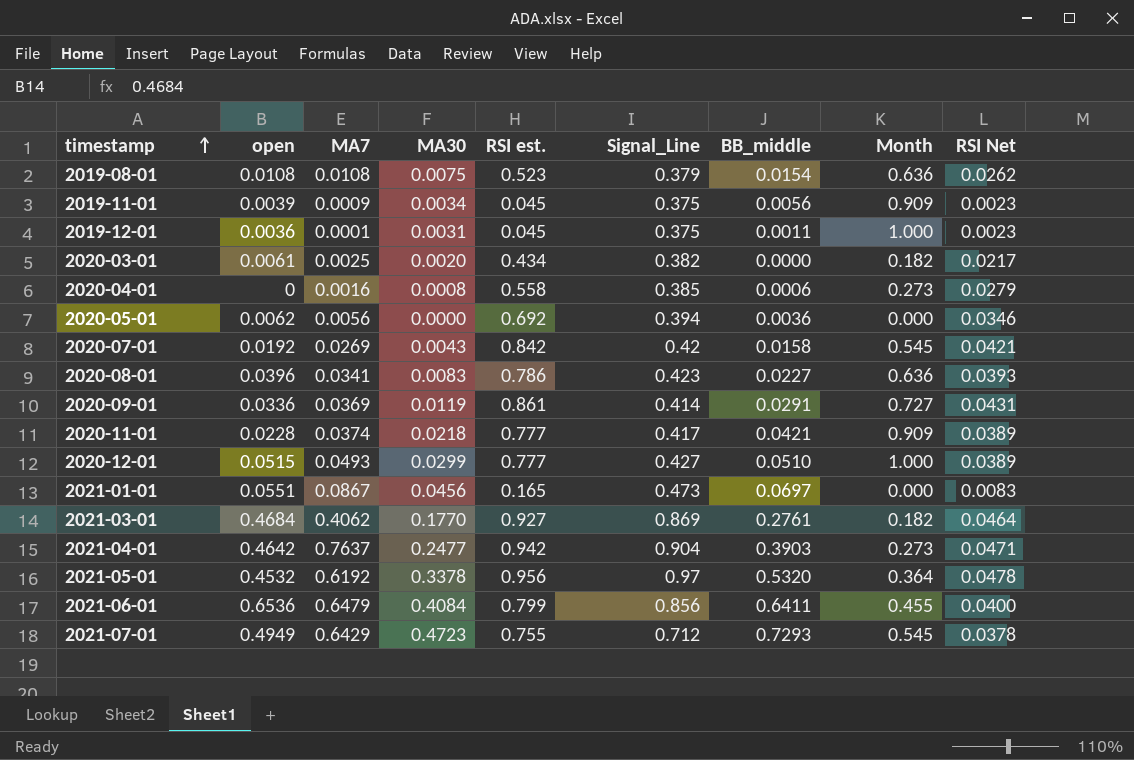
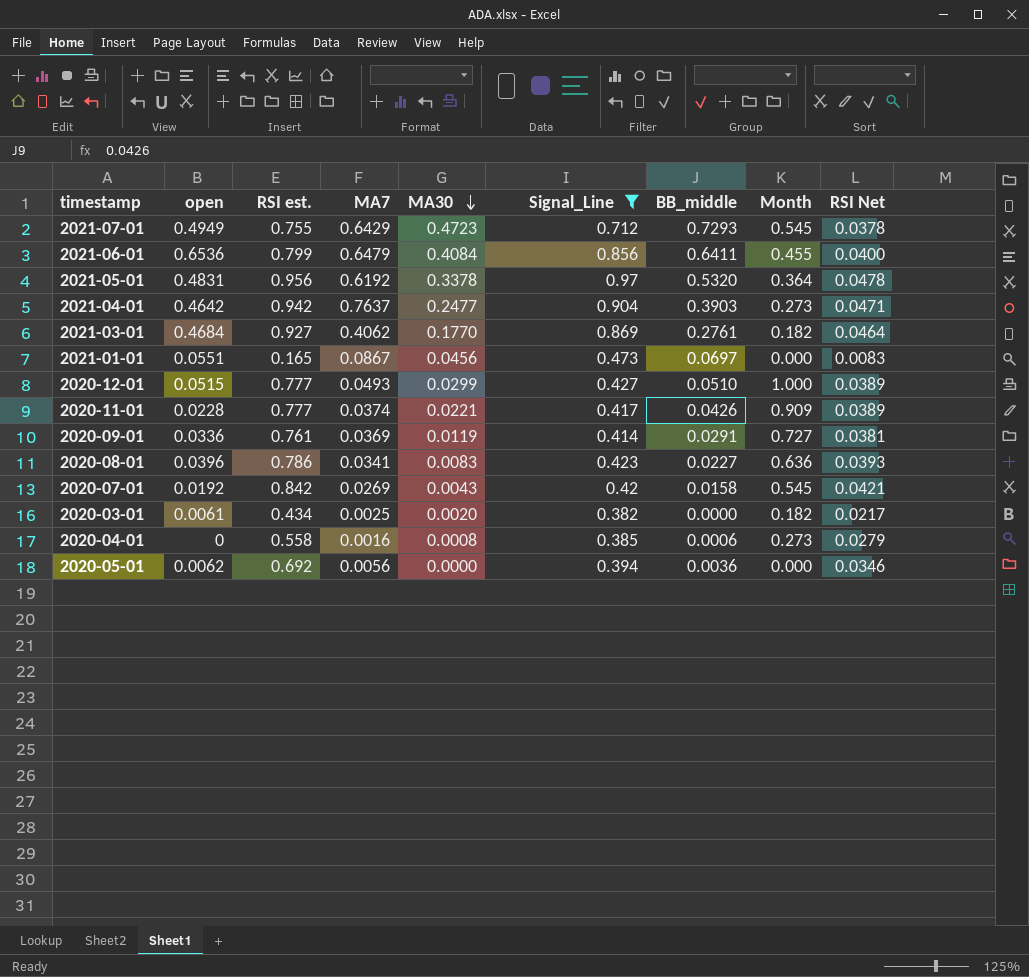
filter: none -> Signal_Line >= 0.382
row order: timestamp ascending -> MA30 descending
column RSI est. | position: 5 -> 3
2021-05-01 | open: 0.4532 -> 0.4831
2020-11-01 | MA30: 0.0218 -> 0.0221
2020-11-01 | BB_middle: 0.0421 -> 0.0426
2020-09-01 | RSI est.: 0.861 -> 0.761
2020-09-01 | RSI Net: 0.0431 -> 0.0381

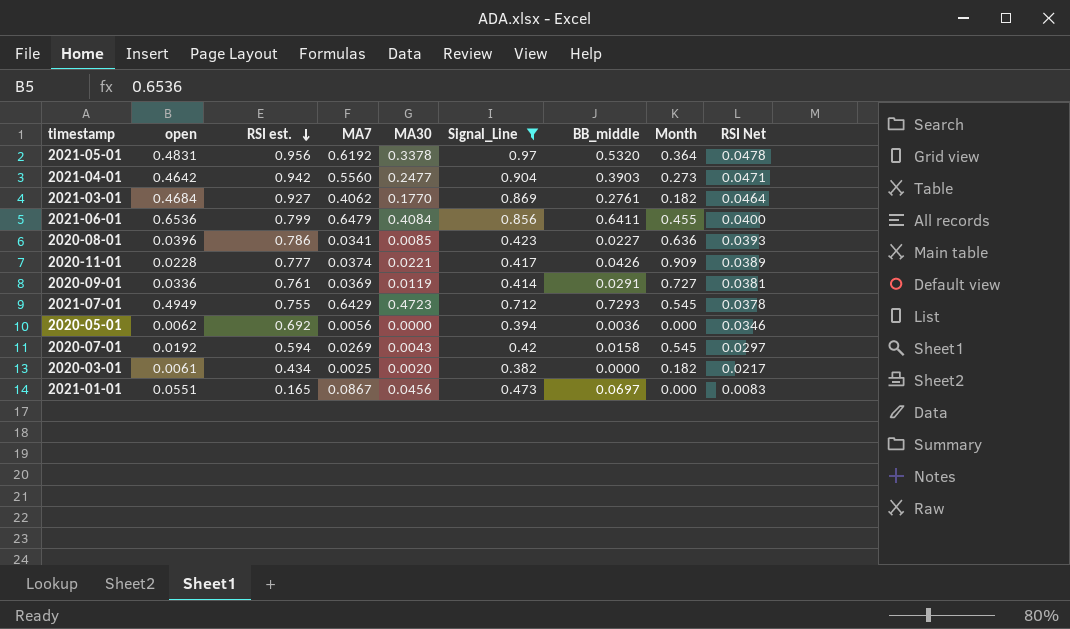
row order: MA30 descending -> RSI est. descending
row 2020-12-01: 0.0515 | 0.777 | 0.0493 | 0.0299 | 0.427 | 0.0510 | 1.000 | 0.0389 -> none
row 2020-04-01: 0 | 0.558 | 0.0016 | 0.0008 | 0.385 | 0.0006 | 0.273 | 0.0279 -> none
2021-04-01 | MA7: 0.7637 -> 0.5560
2020-08-01 | MA30: 0.0083 -> 0.0085
2020-07-01 | RSI est.: 0.842 -> 0.594
2020-07-01 | RSI Net: 0.0421 -> 0.0297

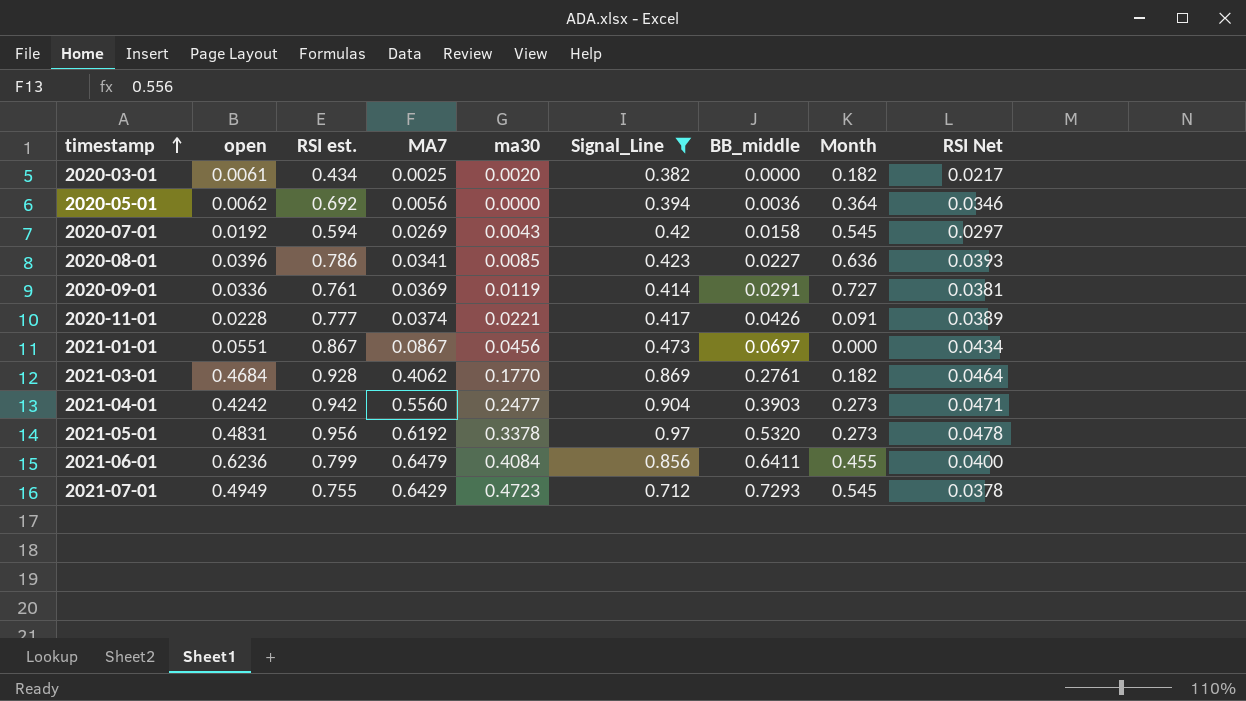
row order: RSI est. descending -> timestamp ascending
column name: MA30 -> ma30
2020-05-01 | Month: 0.000 -> 0.364
2020-11-01 | Month: 0.909 -> 0.091
2021-01-01 | RSI est.: 0.165 -> 0.867
2021-01-01 | RSI Net: 0.0083 -> 0.0434
2021-03-01 | RSI est.: 0.927 -> 0.928
2021-04-01 | open: 0.4642 -> 0.4242
2021-05-01 | Month: 0.364 -> 0.273
2021-06-01 | open: 0.6536 -> 0.6236

